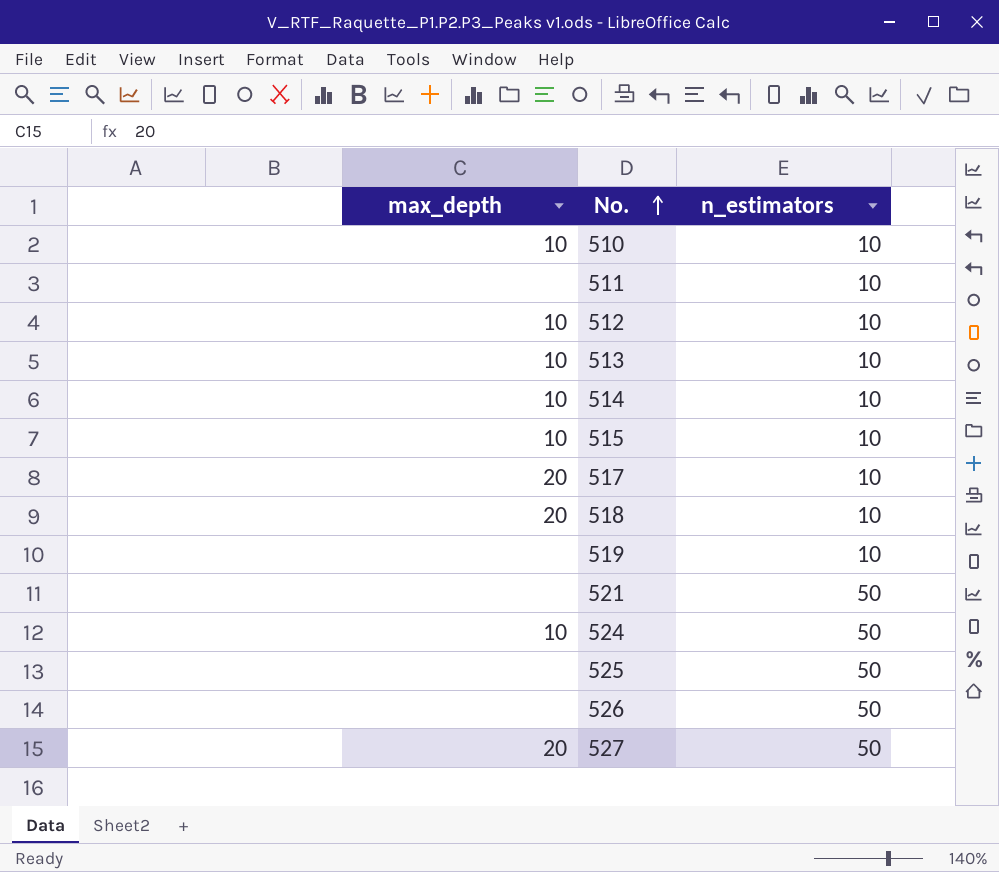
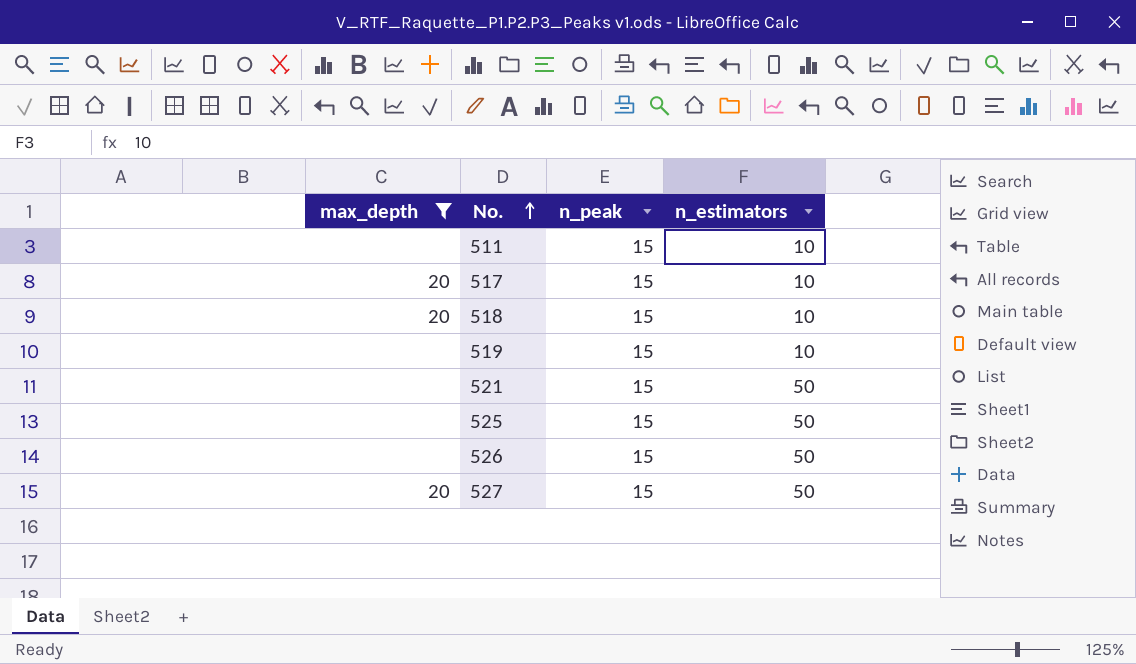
filter: none -> max_depth != 10
column n_peak | position: none -> 3

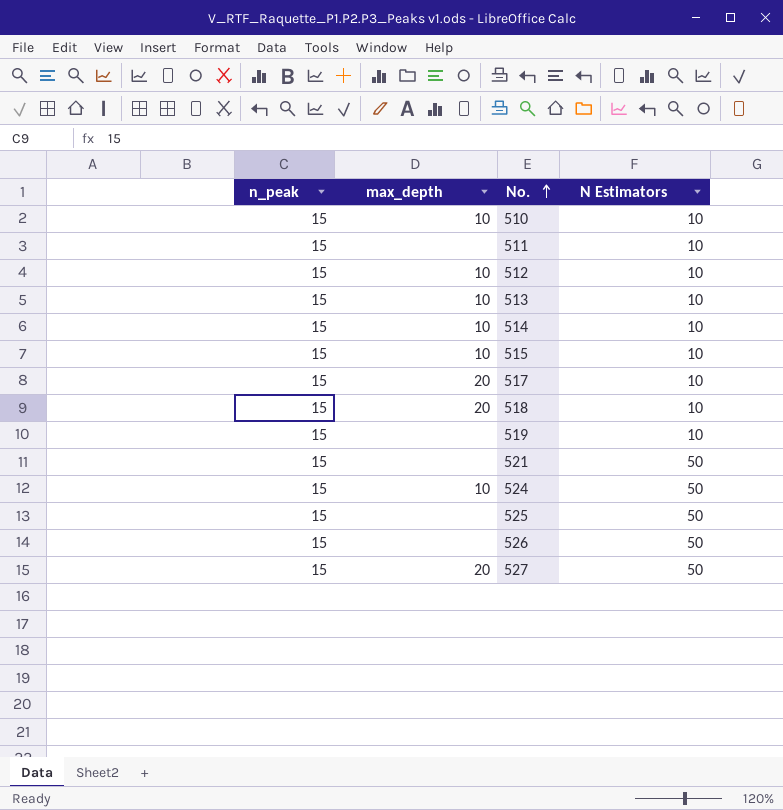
filter: max_depth != 10 -> none
column n_peak | position: 3 -> 1
column name: n_estimators -> N Estimators

